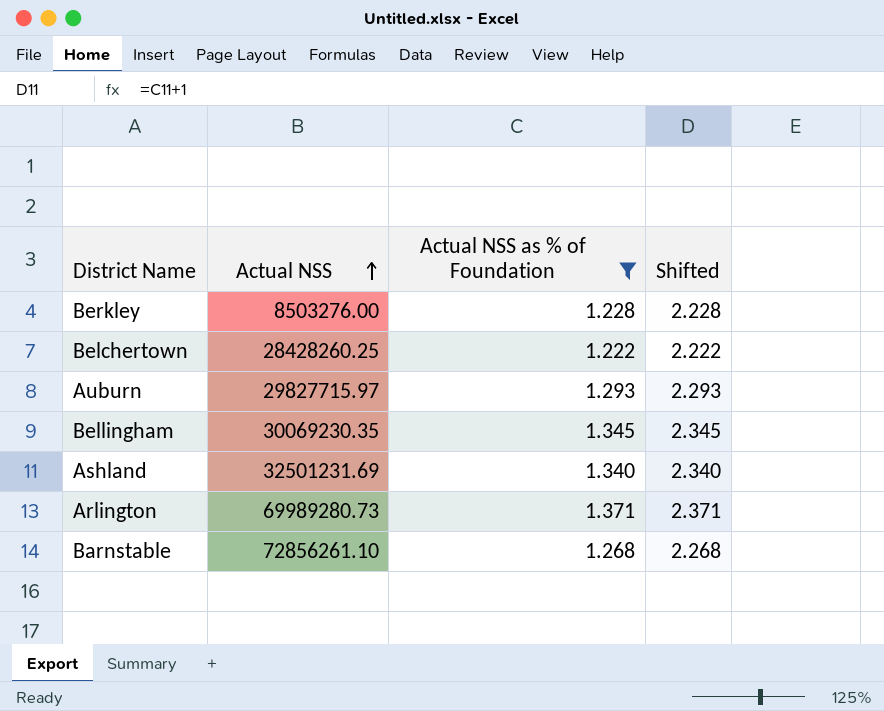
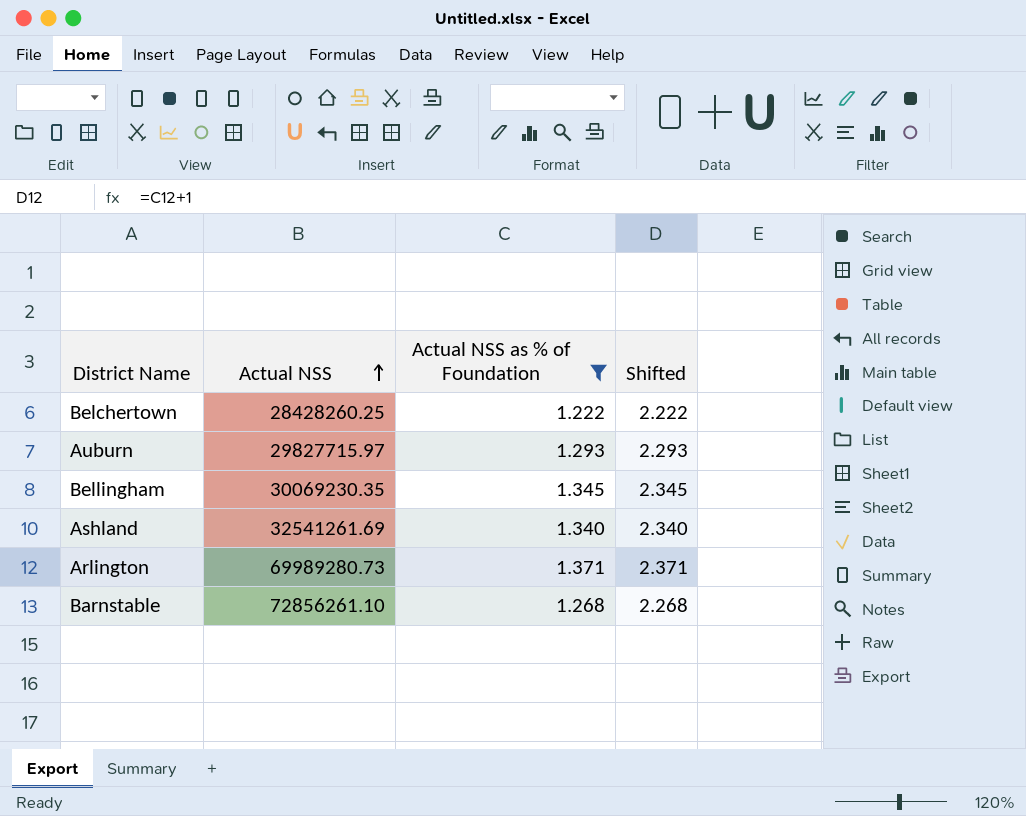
row Berkley: 8503276.00 | 1.228 | 2.228 -> none
Ashland | Actual NSS: 32501231.69 -> 32541261.69

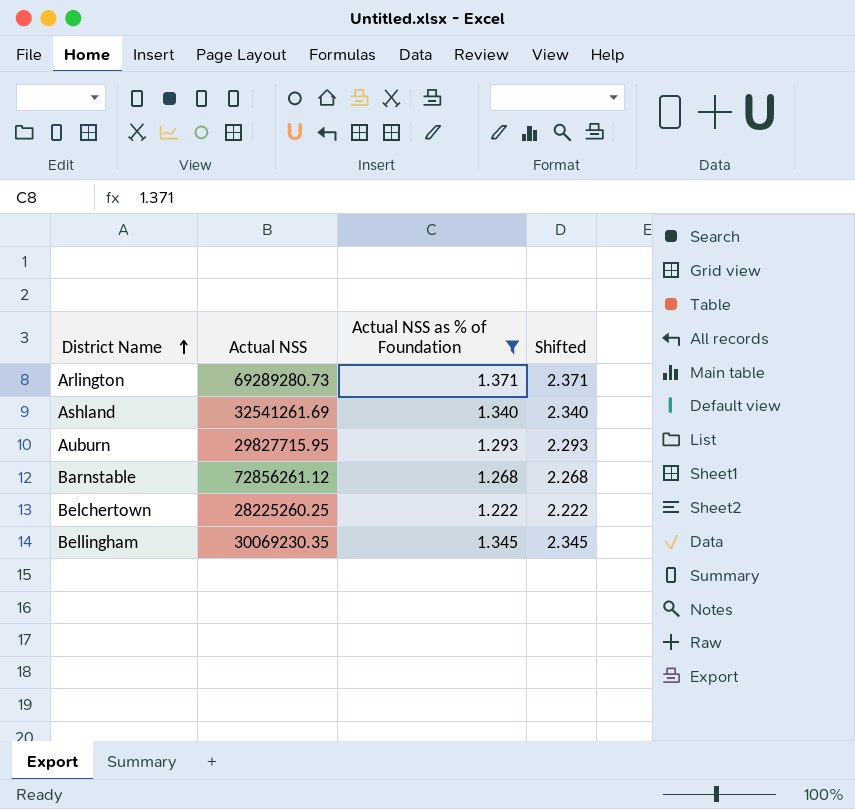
row order: Actual NSS ascending -> District Name ascending
Arlington | Actual NSS: 69989280.73 -> 69289280.73
Auburn | Actual NSS: 29827715.97 -> 29827715.95
Barnstable | Actual NSS: 72856261.10 -> 72856261.12
Belchertown | Actual NSS: 28428260.25 -> 28225260.25

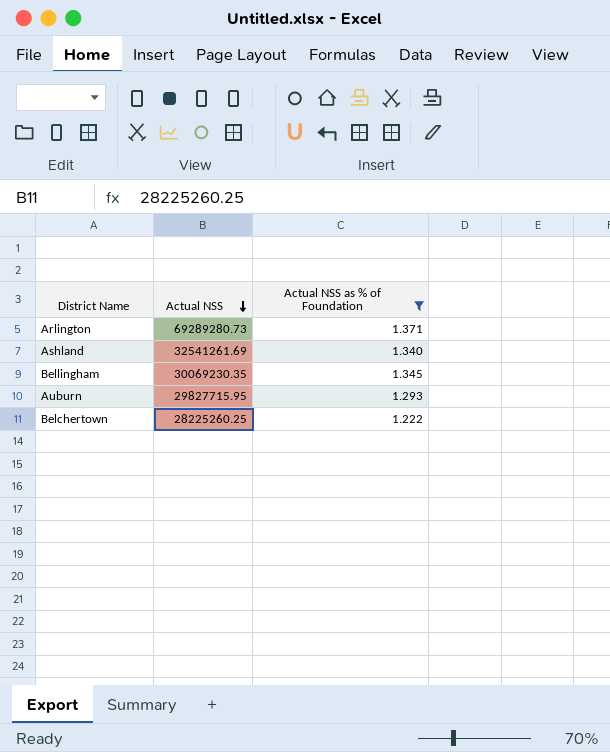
row order: District Name ascending -> Actual NSS descending
column Shifted | formula: [Actual NSS as % of Foundation] + 1 -> none
row Barnstable: 72856261.12 | 1.268 | 2.268 -> none

